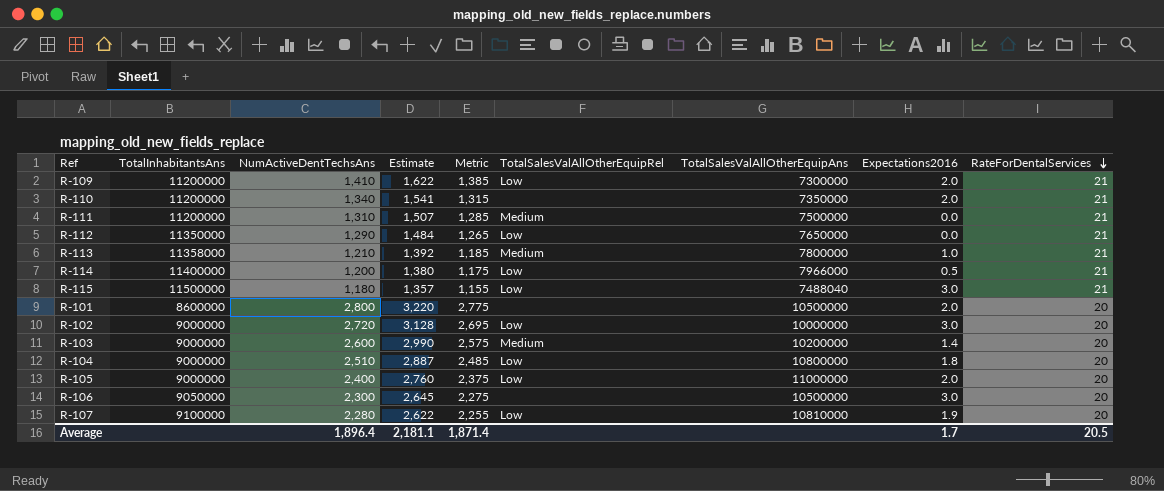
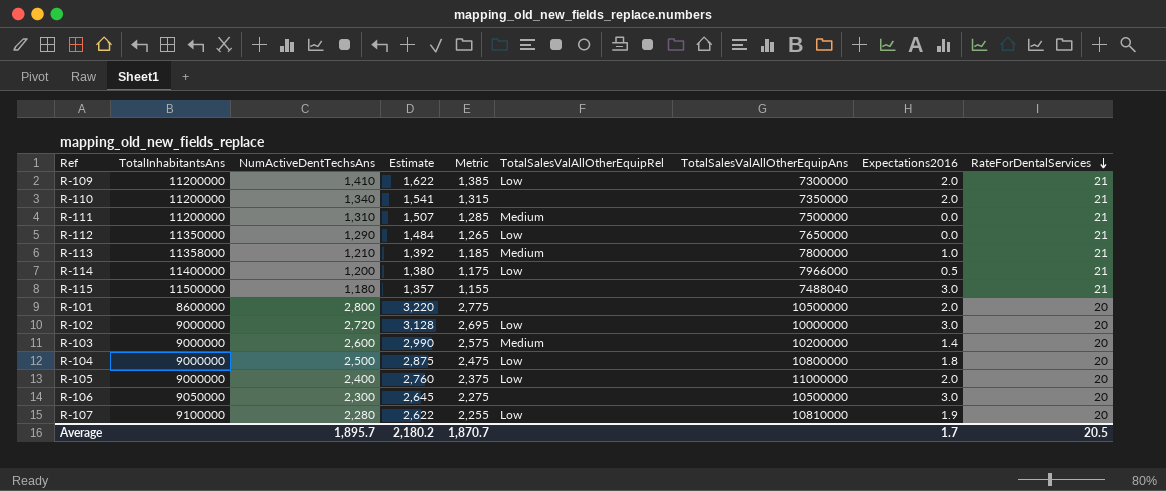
R-115 | TotalSalesValAllOtherEquipRel: Low -> none
R-104 | NumActiveDentTechsAns: 2,510 -> 2,500
R-104 | Estimate: 2,887 -> 2,875
R-104 | Metric: 2,485 -> 2,475
Average | NumActiveDentTechsAns: 1,896.4 -> 1,895.7
Average | Estimate: 2,181.1 -> 2,180.2
Average | Metric: 1,871.4 -> 1,870.7

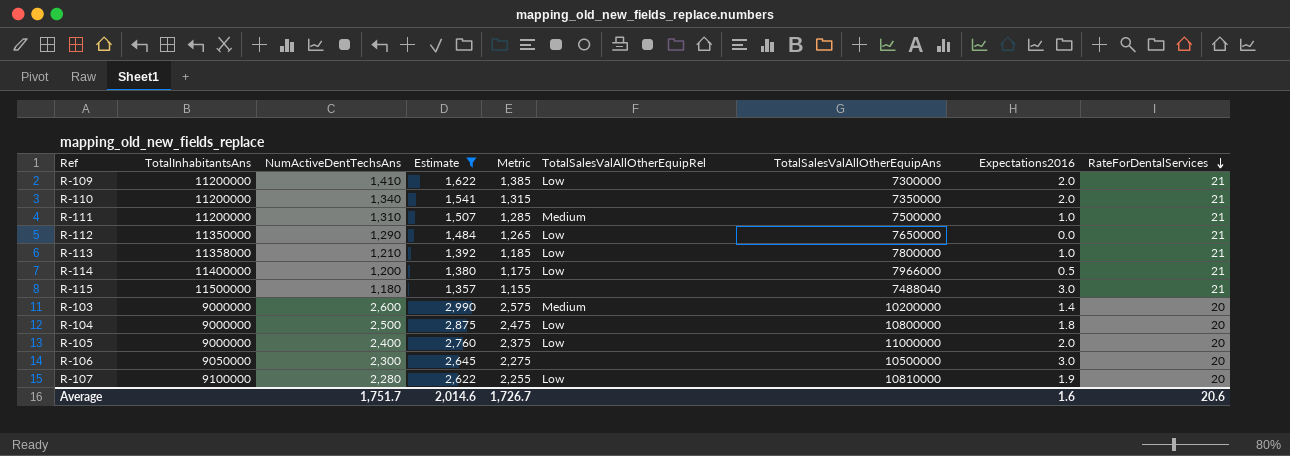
filter: none -> Estimate <= 2,990
R-111 | Expectations2016: 0.0 -> 1.0
R-113 | TotalSalesValAllOtherEquipRel: Medium -> Low
Average | NumActiveDentTechsAns: 1,895.7 -> 1,751.7
Average | Estimate: 2,180.2 -> 2,014.6
Average | Metric: 1,870.7 -> 1,726.7
Average | Expectations2016: 1.7 -> 1.6
Average | RateForDentalServices: 20.5 -> 20.6

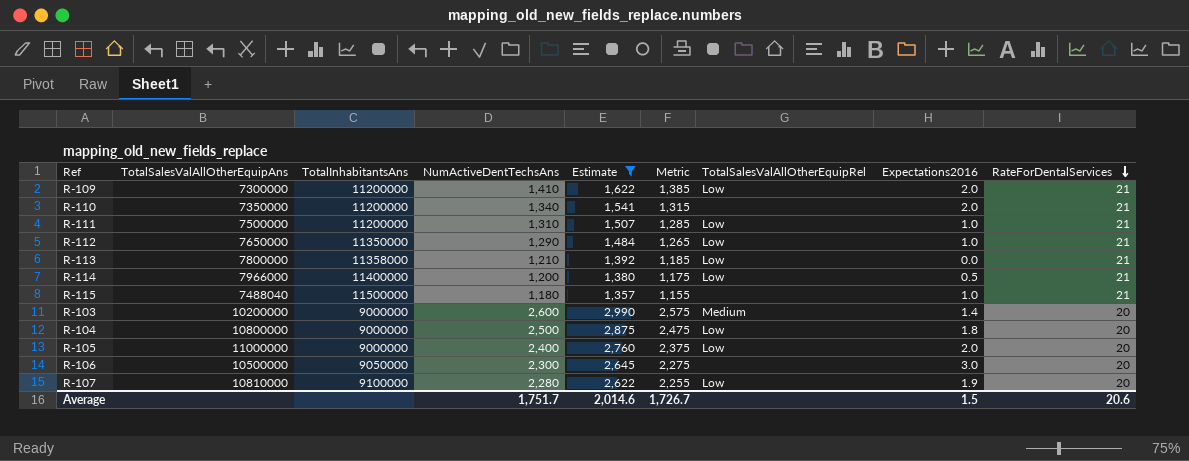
column TotalSalesValAllOtherEquipAns | position: 7 -> 2
R-111 | TotalSalesValAllOtherEquipRel: Medium -> Low
R-112 | Expectations2016: 0.0 -> 1.0
R-113 | Expectations2016: 1.0 -> 0.0
R-115 | Expectations2016: 3.0 -> 1.0
Average | Expectations2016: 1.6 -> 1.5

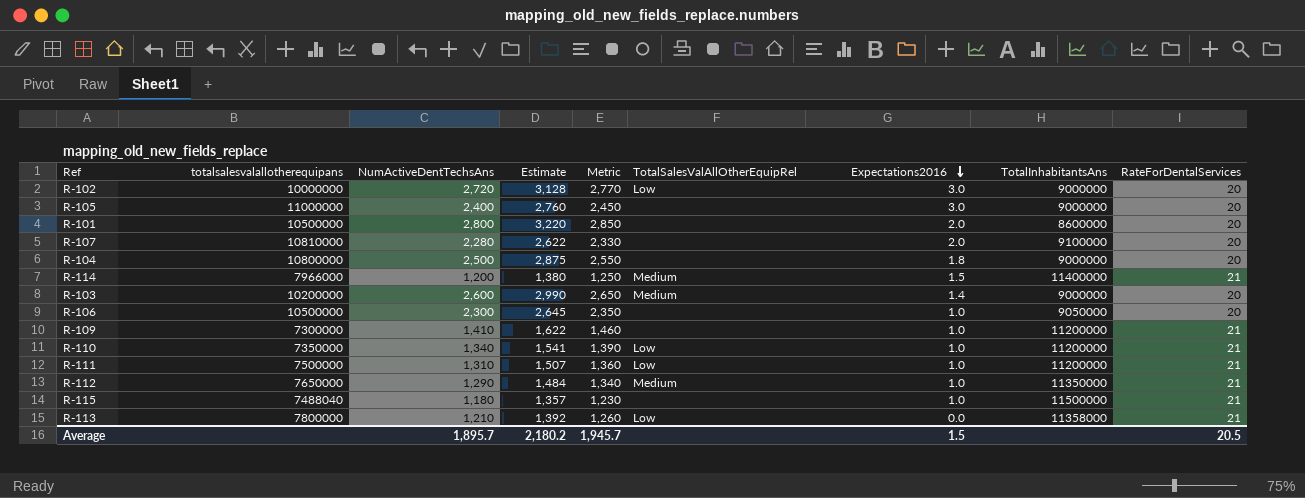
filter: Estimate <= 2,990 -> none
row order: RateForDentalServices descending -> Expectations2016 descending
column name: TotalSalesValAllOtherEquipAns -> totalsalesvalallotherequipans
column Metric | formula: [NumActiveDentTechsAns] - 25 -> [NumActiveDentTechsAns] + 50
column TotalInhabitantsAns | position: 3 -> 8
R-105 | TotalSalesValAllOtherEquipRel: Low -> none
R-105 | Expectations2016: 2.0 -> 3.0
R-107 | TotalSalesValAllOtherEquipRel: Low -> none
R-107 | Expectations2016: 1.9 -> 2.0
R-104 | TotalSalesValAllOtherEquipRel: Low -> none
R-114 | TotalSalesValAllOtherEquipRel: Low -> Medium
R-114 | Expectations2016: 0.5 -> 1.5
R-106 | Expectations2016: 3.0 -> 1.0
R-109 | TotalSalesValAllOtherEquipRel: Low -> none
R-109 | Expectations2016: 2.0 -> 1.0
R-110 | TotalSalesValAllOtherEquipRel: none -> Low
R-110 | Expectations2016: 2.0 -> 1.0
R-112 | TotalSalesValAllOtherEquipRel: Low -> Medium
Average | NumActiveDentTechsAns: 1,751.7 -> 1,895.7
Average | Estimate: 2,014.6 -> 2,180.2
Average | Metric: 1,726.7 -> 1,945.7
Average | RateForDentalServices: 20.6 -> 20.5

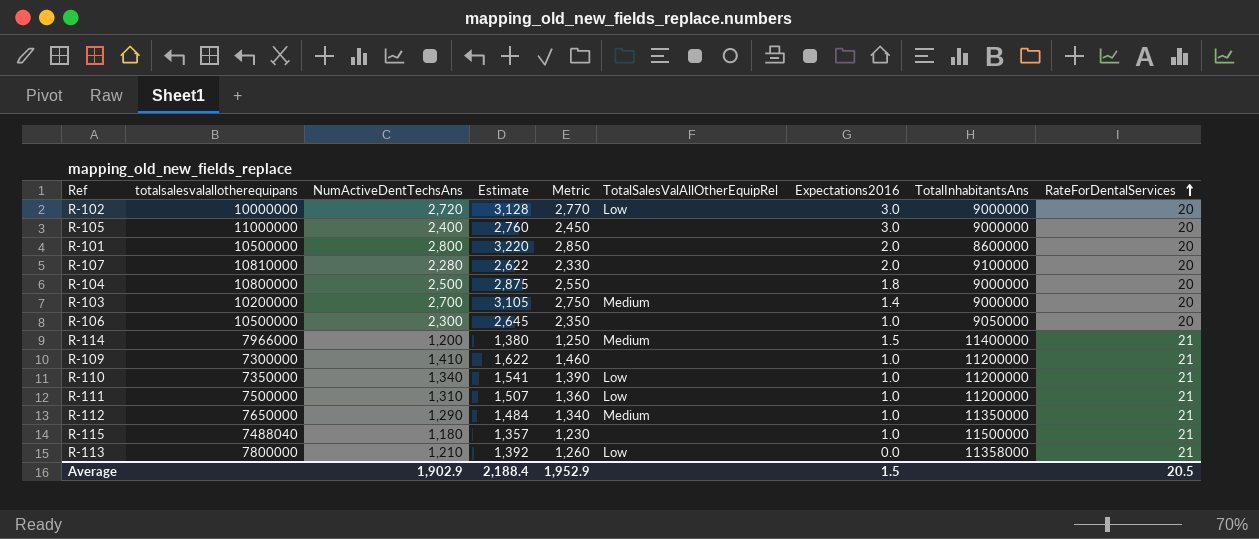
row order: Expectations2016 descending -> RateForDentalServices ascending
R-103 | NumActiveDentTechsAns: 2,600 -> 2,700
R-103 | Estimate: 2,990 -> 3,105
R-103 | Metric: 2,650 -> 2,750
Average | NumActiveDentTechsAns: 1,895.7 -> 1,902.9
Average | Estimate: 2,180.2 -> 2,188.4
Average | Metric: 1,945.7 -> 1,952.9

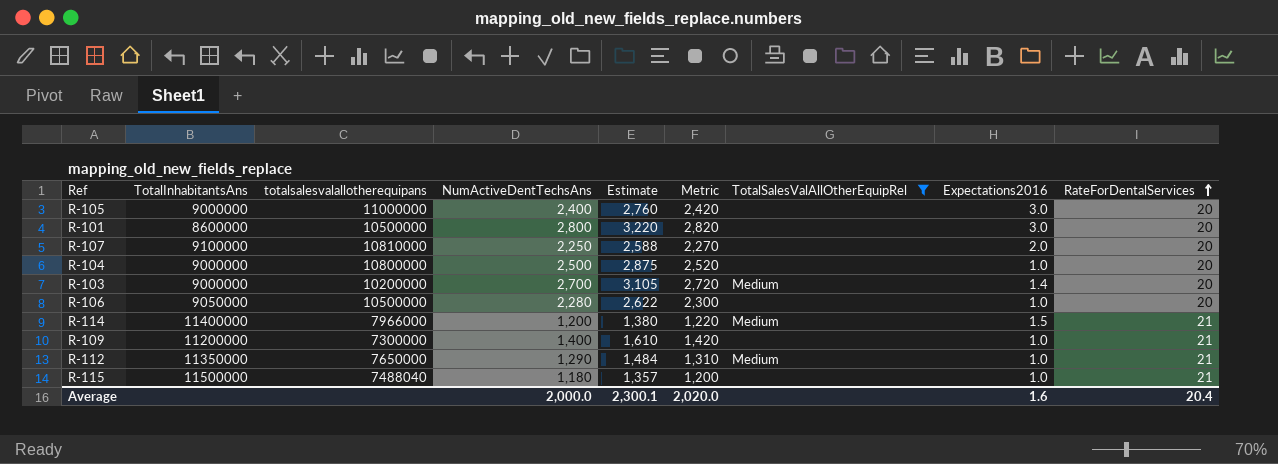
filter: none -> TotalSalesValAllOtherEquipRel != Low
column TotalInhabitantsAns | position: 8 -> 2
column Metric | formula: [NumActiveDentTechsAns] + 50 -> [NumActiveDentTechsAns] + 20
R-101 | Expectations2016: 2.0 -> 3.0
R-107 | NumActiveDentTechsAns: 2,280 -> 2,250
R-107 | Estimate: 2,622 -> 2,588
R-104 | Expectations2016: 1.8 -> 1.0
R-106 | NumActiveDentTechsAns: 2,300 -> 2,280
R-106 | Estimate: 2,645 -> 2,622
R-109 | NumActiveDentTechsAns: 1,410 -> 1,400
R-109 | Estimate: 1,622 -> 1,610
Average | NumActiveDentTechsAns: 1,902.9 -> 2,000.0
Average | Estimate: 2,188.4 -> 2,300.1
Average | Metric: 1,952.9 -> 2,020.0
Average | Expectations2016: 1.5 -> 1.6
Average | RateForDentalServices: 20.5 -> 20.4

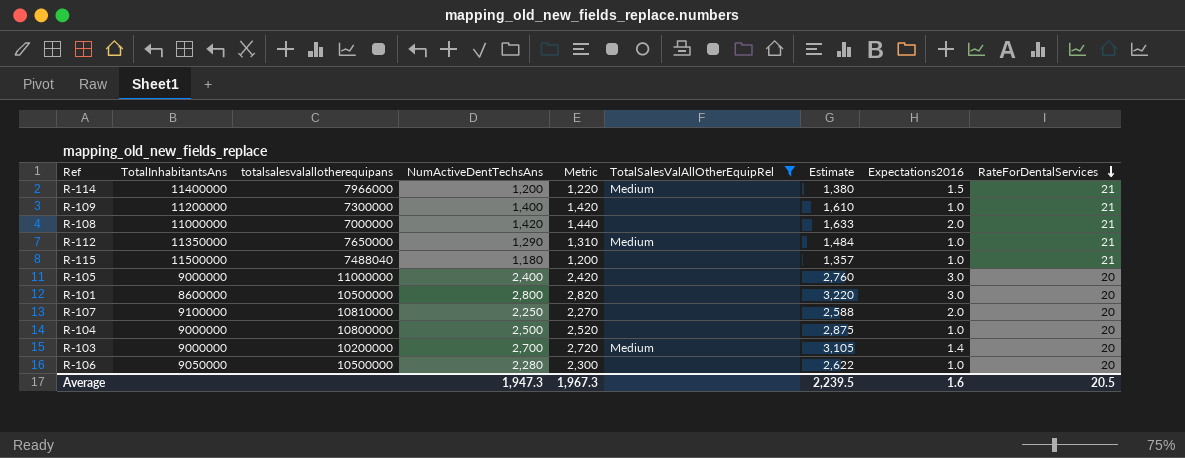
row order: RateForDentalServices ascending -> RateForDentalServices descending
column Estimate | position: 5 -> 7
row R-108: none -> 11000000 | 7000000 | 1,420 | 1,440 | none | 1,633 | 2.0 | 21
Average | NumActiveDentTechsAns: 2,000.0 -> 1,947.3
Average | Metric: 2,020.0 -> 1,967.3
Average | Estimate: 2,300.1 -> 2,239.5
Average | RateForDentalServices: 20.4 -> 20.5

